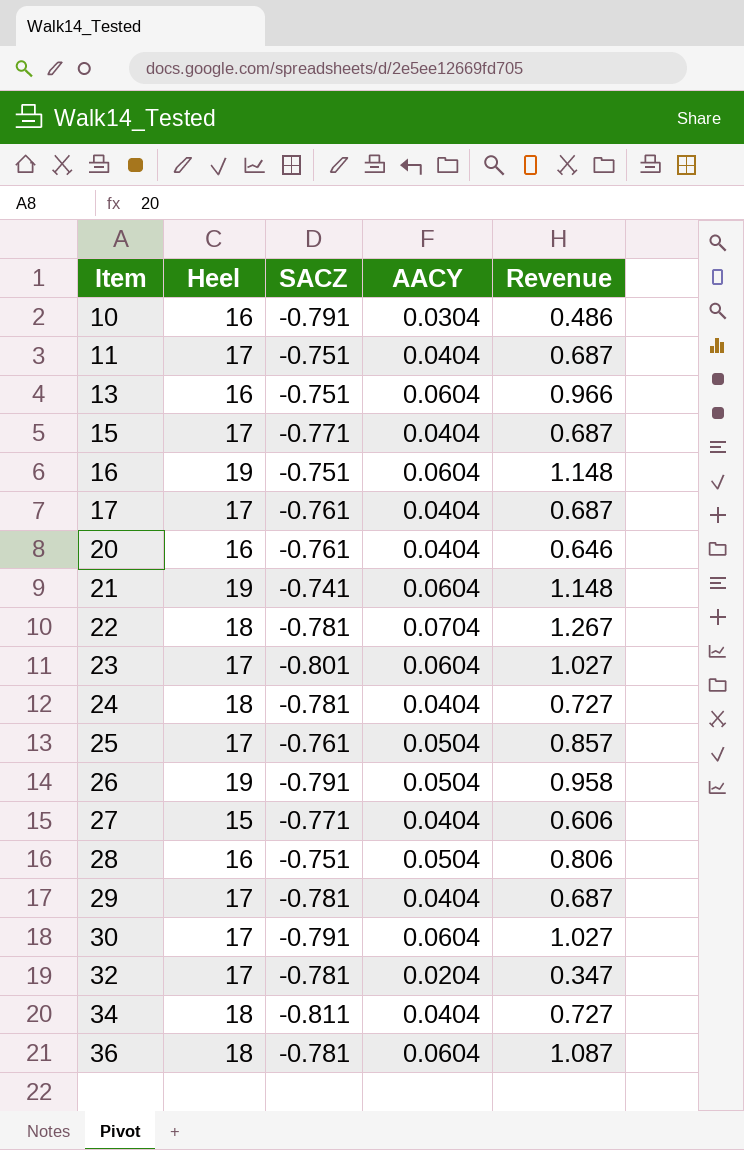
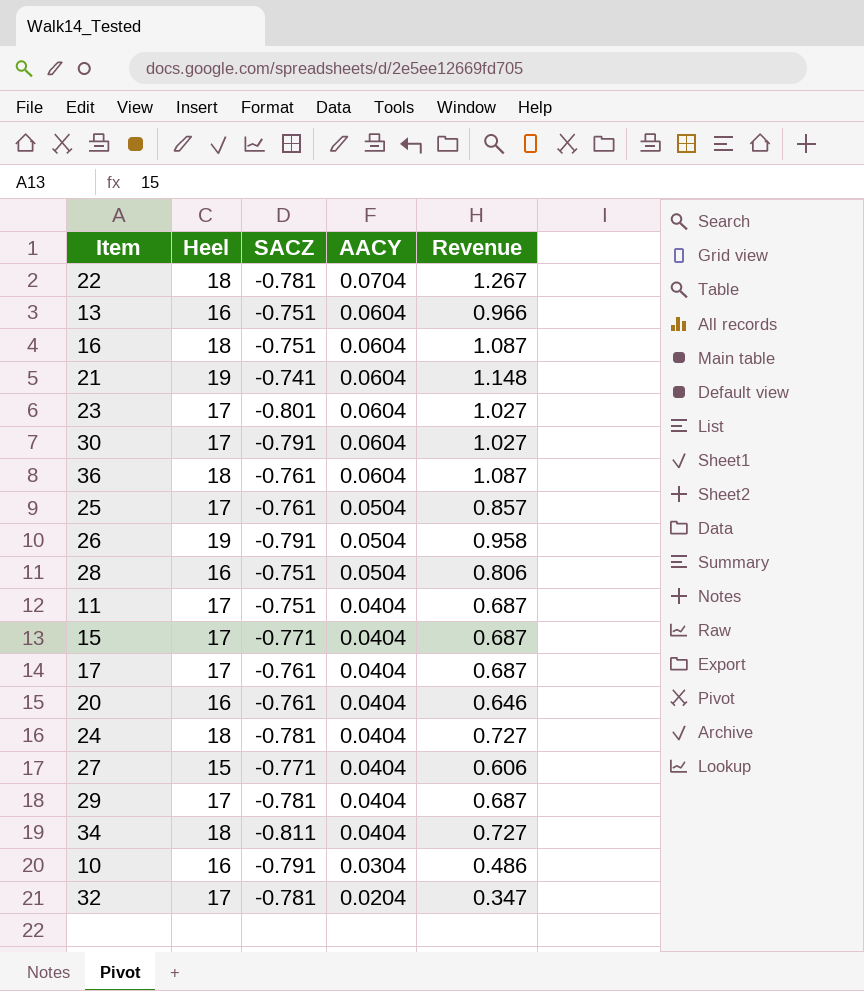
row order: Item ascending -> AACY descending
16 | Heel: 19 -> 18
16 | Revenue: 1.148 -> 1.087
36 | SACZ: -0.781 -> -0.761

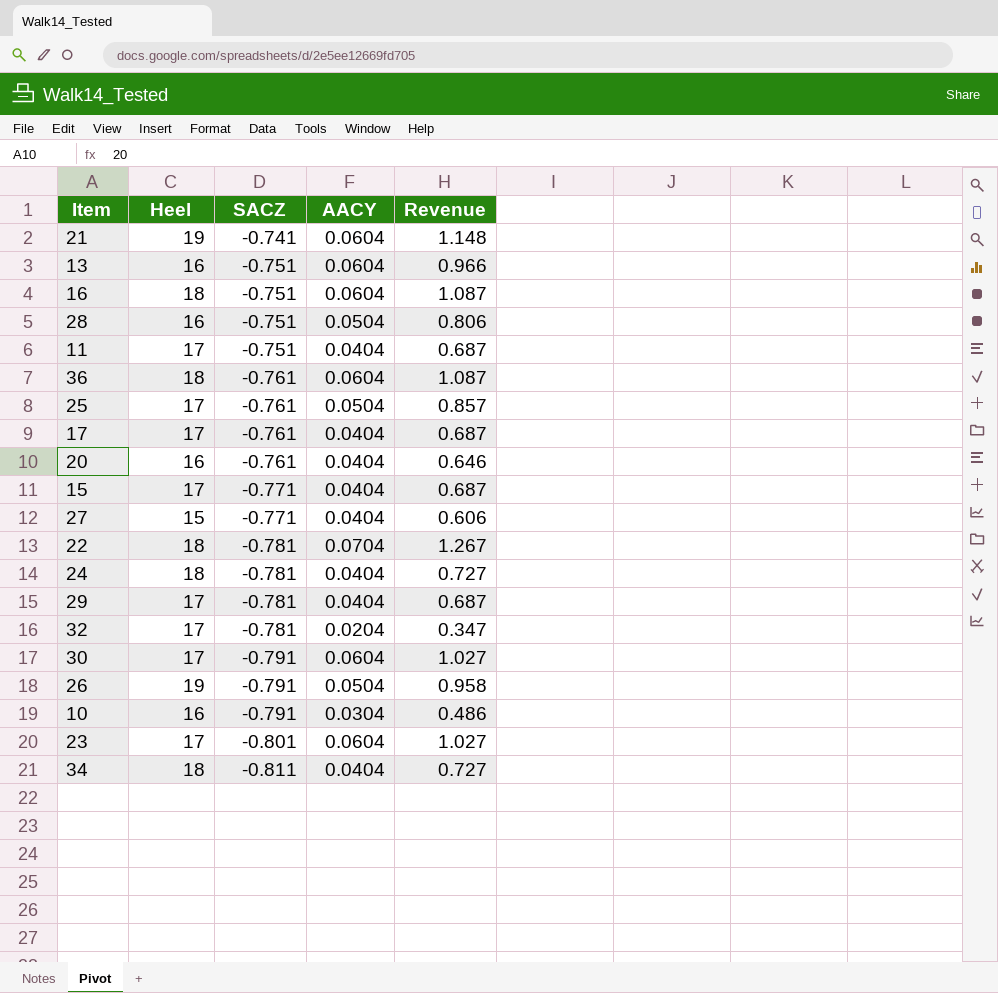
row order: AACY descending -> SACZ descending

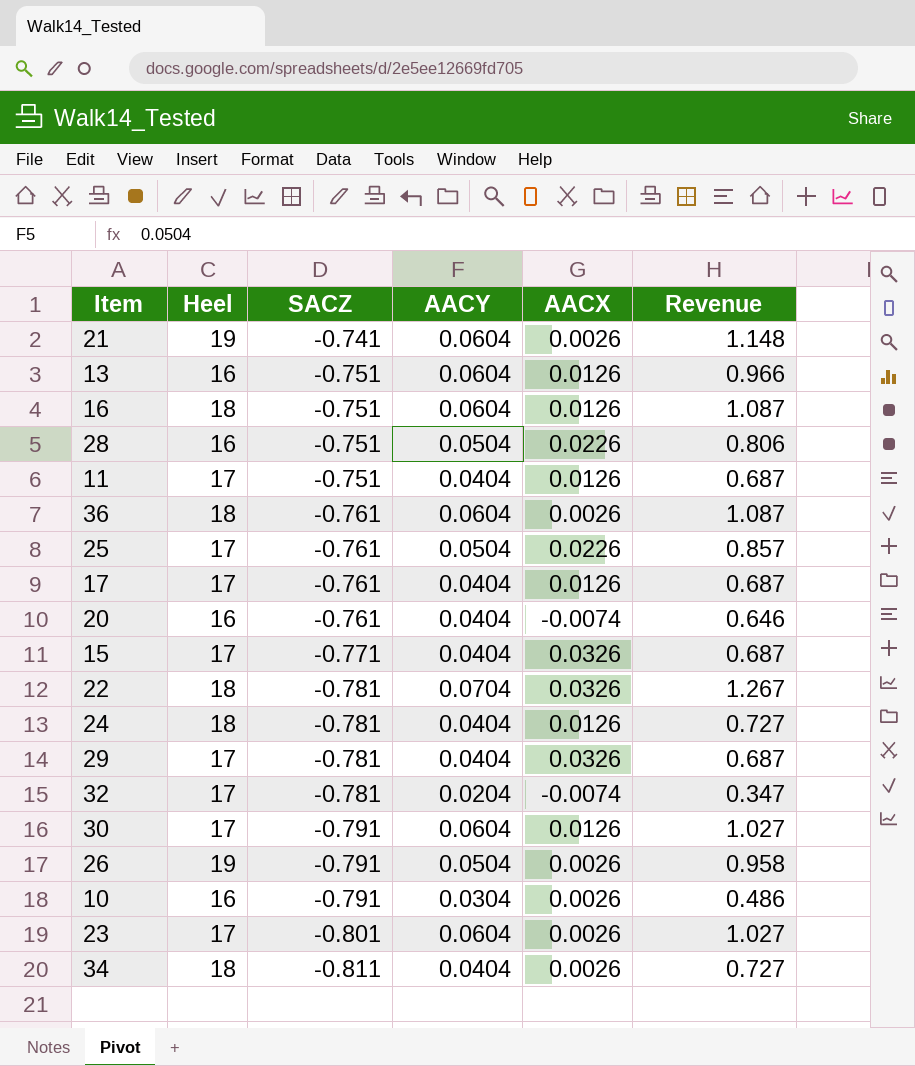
column AACX | position: none -> 5
row 27: 15 | -0.771 | 0.0404 | 0.606 -> none

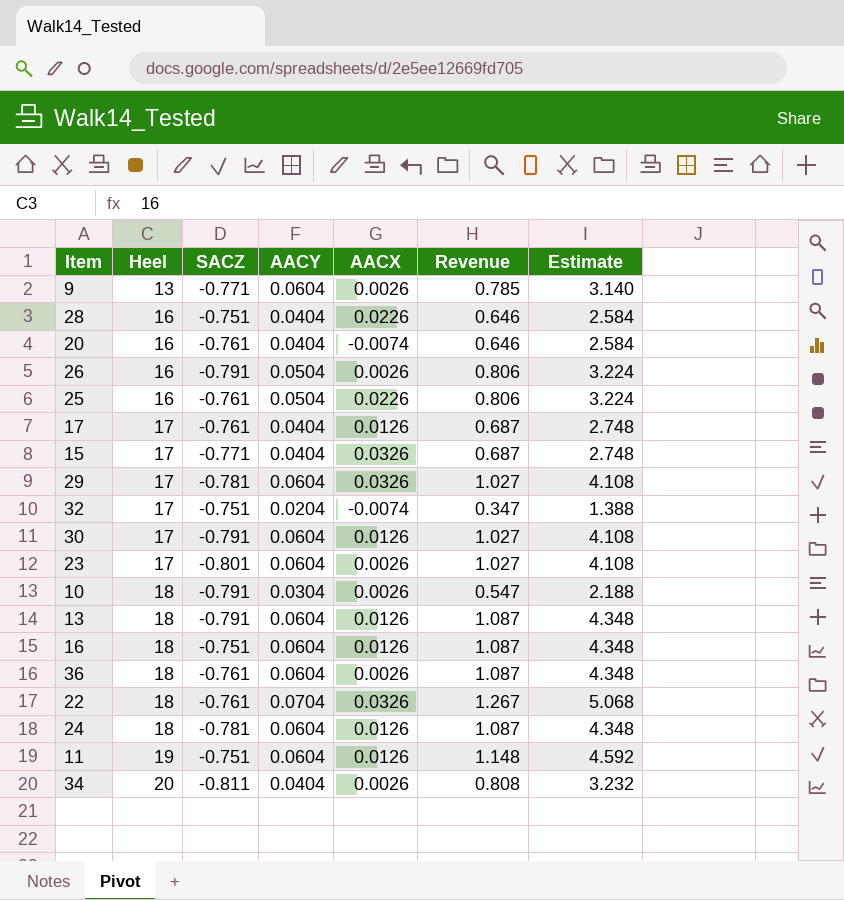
row order: SACZ descending -> Heel ascending
column Estimate | formula: none -> [Revenue] * 4
row 21: 19 | -0.741 | 0.0604 | 0.0026 | 1.148 -> none
row 9: none -> 13 | -0.771 | 0.0604 | 0.0026 | 0.785 | 3.140
28 | AACY: 0.0504 -> 0.0404
28 | Revenue: 0.806 -> 0.646
26 | Heel: 19 -> 16
26 | Revenue: 0.958 -> 0.806
25 | Heel: 17 -> 16
25 | Revenue: 0.857 -> 0.806
29 | AACY: 0.0404 -> 0.0604
29 | Revenue: 0.687 -> 1.027
32 | SACZ: -0.781 -> -0.751
10 | Heel: 16 -> 18
10 | Revenue: 0.486 -> 0.547
13 | Heel: 16 -> 18
13 | SACZ: -0.751 -> -0.791
13 | Revenue: 0.966 -> 1.087
22 | SACZ: -0.781 -> -0.761
24 | AACY: 0.0404 -> 0.0604
24 | Revenue: 0.727 -> 1.087
11 | Heel: 17 -> 19
11 | AACY: 0.0404 -> 0.0604
11 | Revenue: 0.687 -> 1.148
34 | Heel: 18 -> 20
34 | Revenue: 0.727 -> 0.808

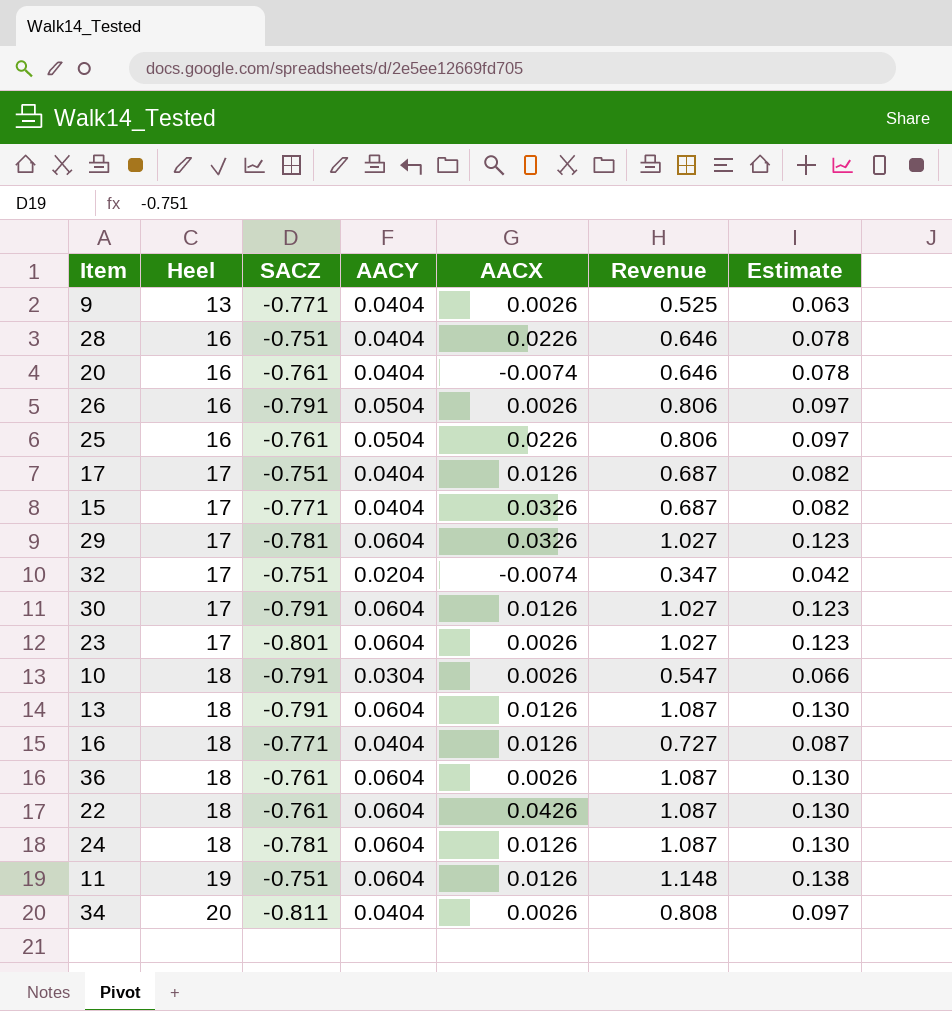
column Estimate | formula: [Revenue] * 4 -> [Revenue] * 0.12
9 | AACY: 0.0604 -> 0.0404
9 | Revenue: 0.785 -> 0.525
17 | SACZ: -0.761 -> -0.751
16 | SACZ: -0.751 -> -0.771
16 | AACY: 0.0604 -> 0.0404
16 | Revenue: 1.087 -> 0.727
22 | AACY: 0.0704 -> 0.0604
22 | AACX: 0.0326 -> 0.0426
22 | Revenue: 1.267 -> 1.087

